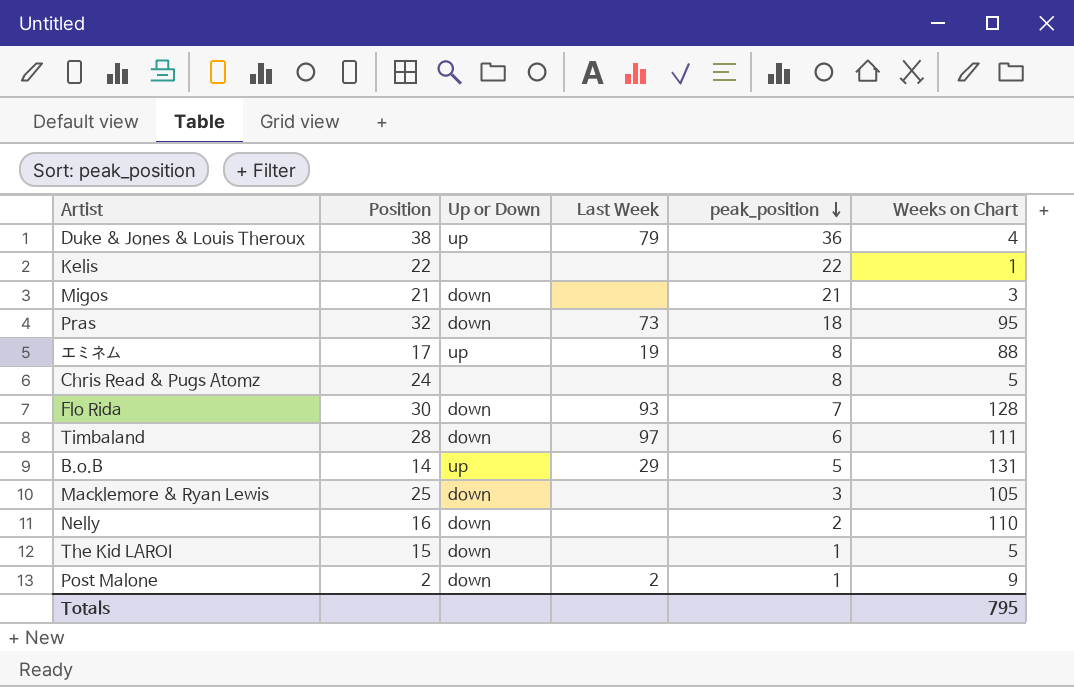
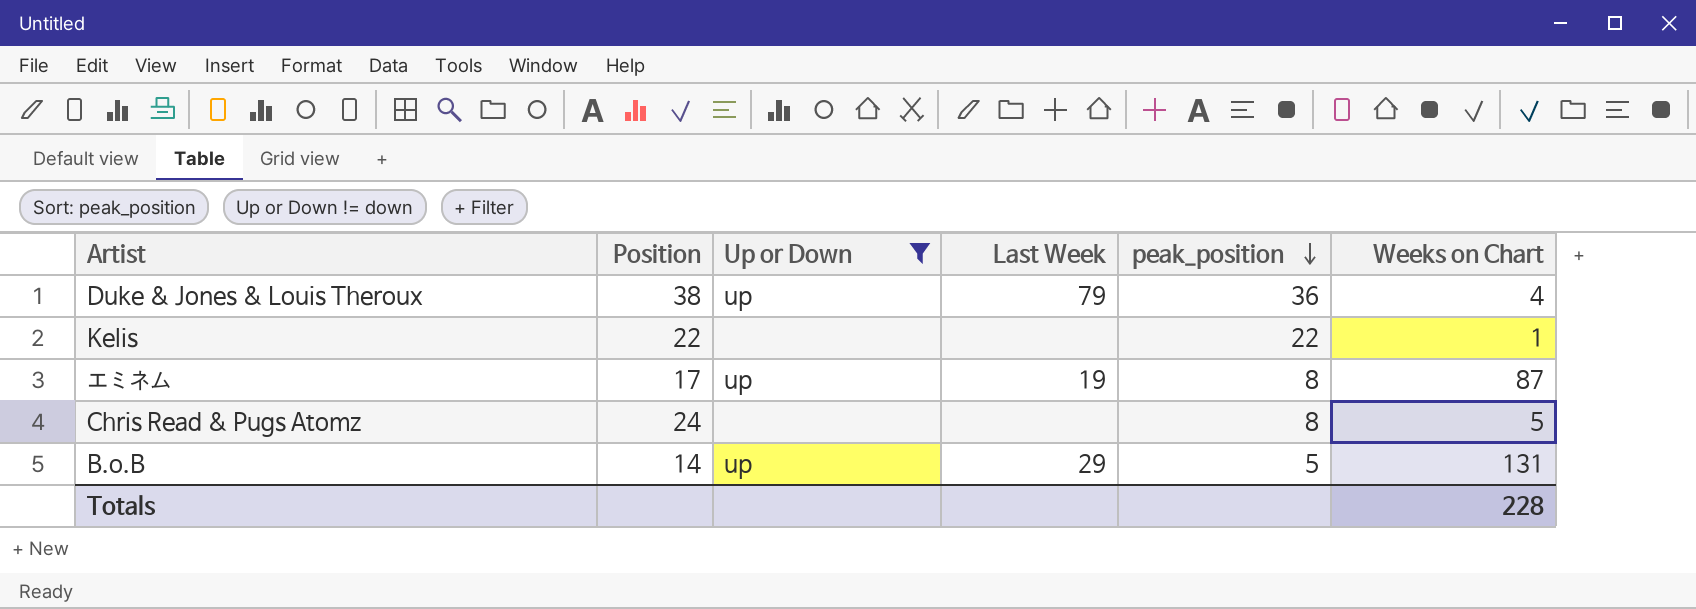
filter: none -> Up or Down != down
エミネム | Weeks on Chart: 88 -> 87
Totals | Weeks on Chart: 795 -> 228

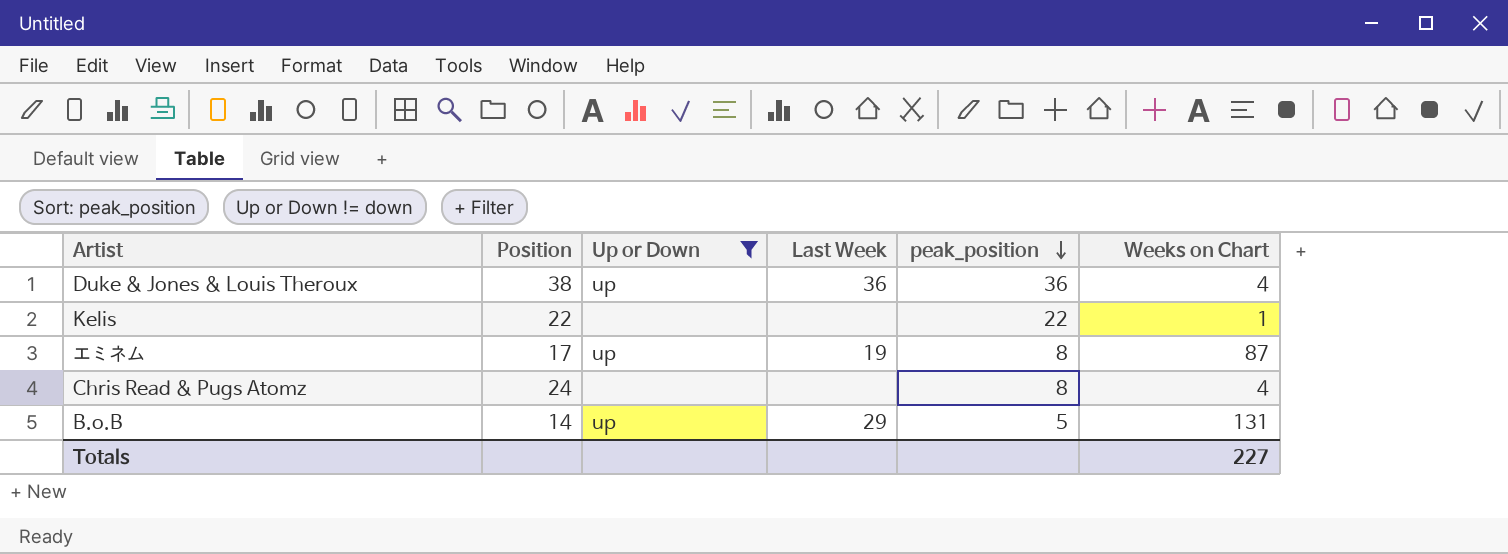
Duke & Jones & Louis Theroux | Last Week: 79 -> 36
Chris Read & Pugs Atomz | Weeks on Chart: 5 -> 4
Totals | Weeks on Chart: 228 -> 227

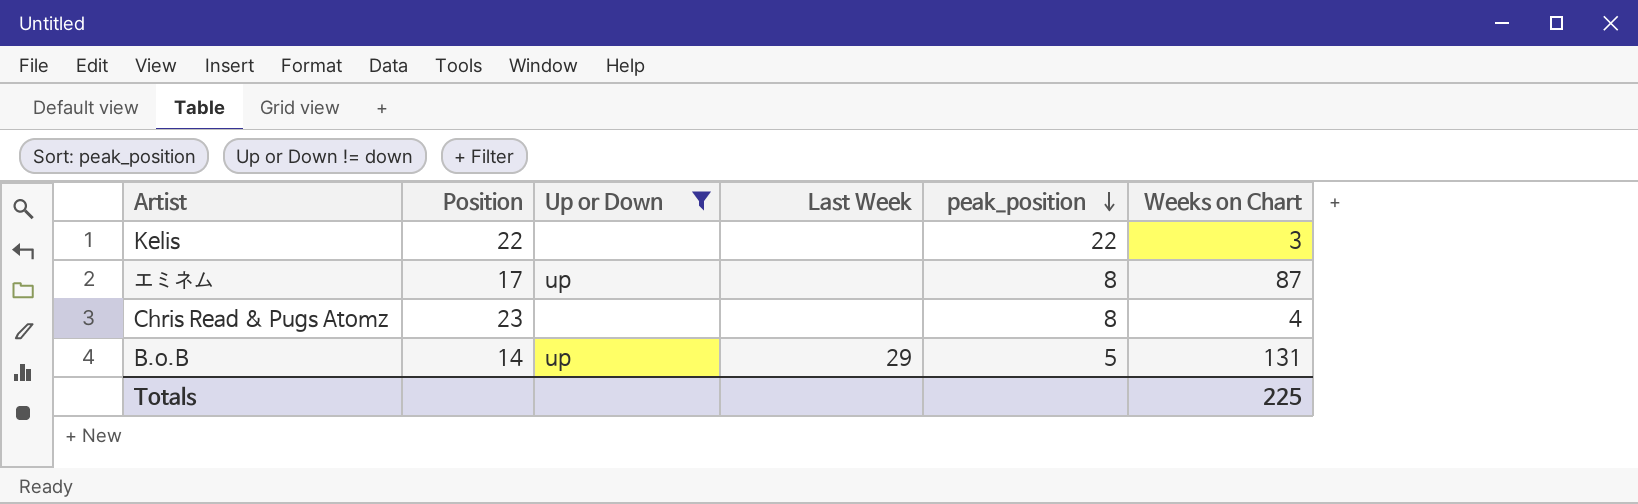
row Duke & Jones & Louis Theroux: 38 | up | 36 | 36 | 4 -> none
Kelis | Weeks on Chart: 1 -> 3
エミネム | Last Week: 19 -> none
Chris Read & Pugs Atomz | Position: 24 -> 23
Totals | Weeks on Chart: 227 -> 225

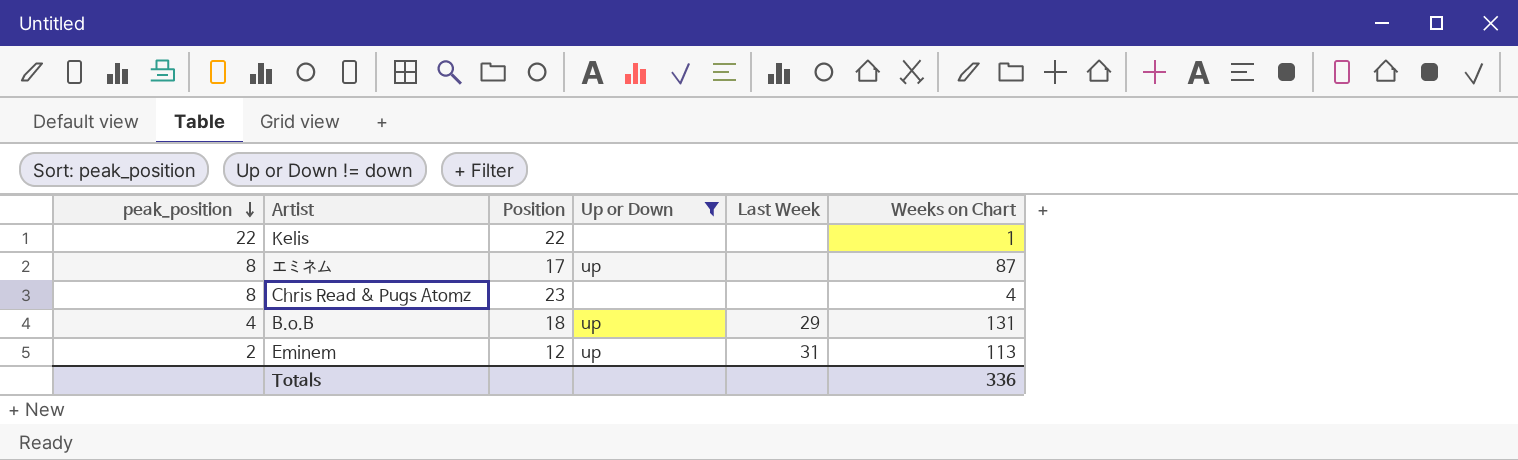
column peak_position | position: 5 -> 1
Kelis | Weeks on Chart: 3 -> 1
B.o.B | peak_position: 5 -> 4
B.o.B | Position: 14 -> 18
row Eminem: none -> 2 | 12 | up | 31 | 113
Totals | Weeks on Chart: 225 -> 336

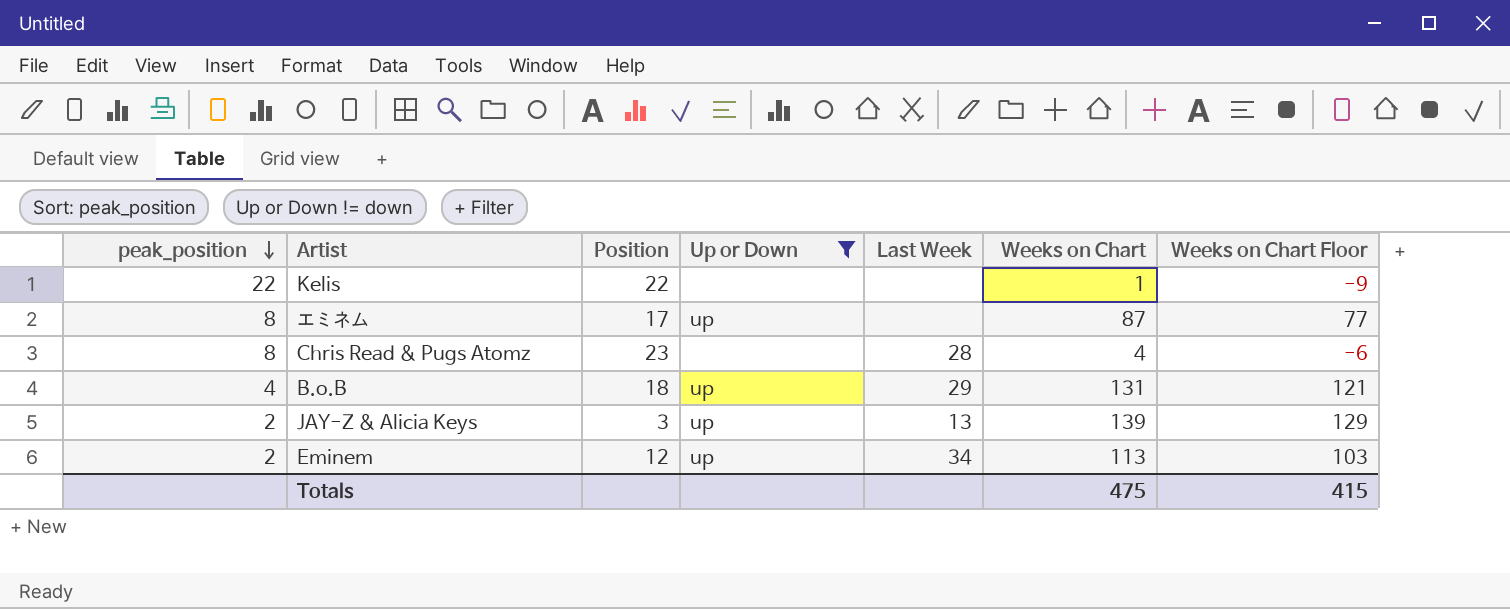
column Weeks on Chart Floor | formula: none -> [Weeks on Chart] - 10
Chris Read & Pugs Atomz | Last Week: none -> 28
row JAY-Z & Alicia Keys: none -> 2 | 3 | up | 13 | 139 | 129
Eminem | Last Week: 31 -> 34
Totals | Weeks on Chart: 336 -> 475

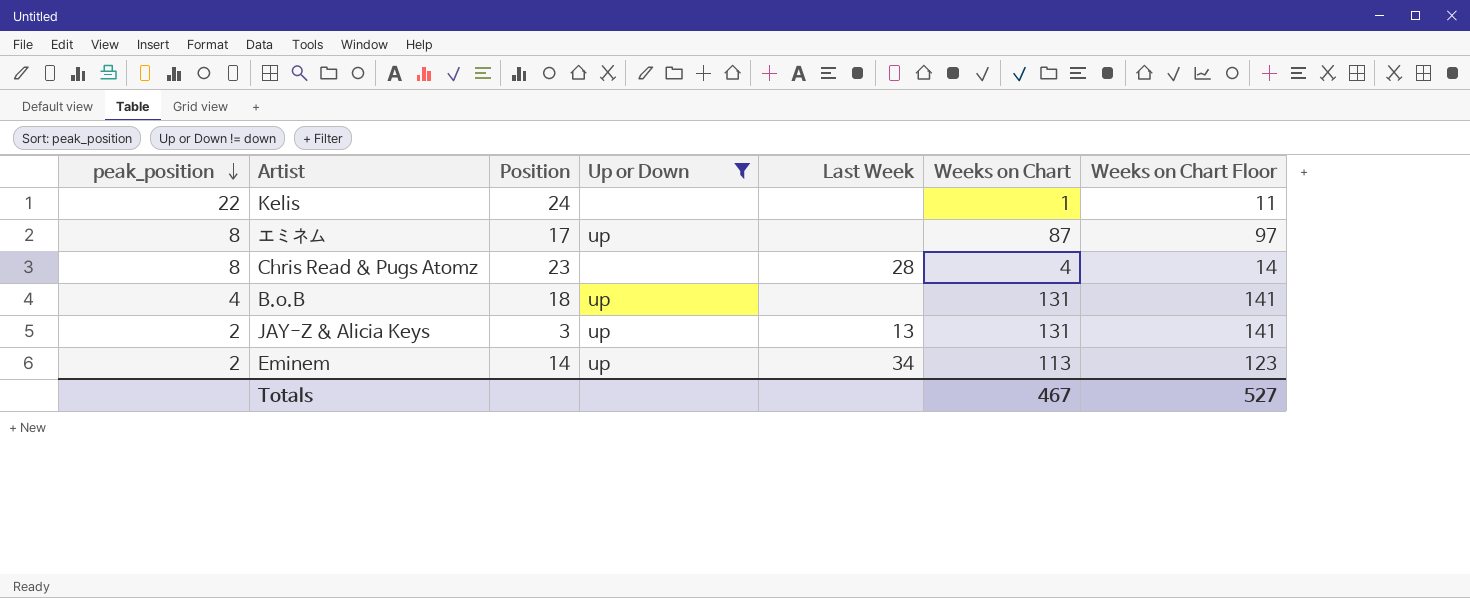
column Weeks on Chart Floor | formula: [Weeks on Chart] - 10 -> [Weeks on Chart] + 10
Kelis | Position: 22 -> 24
B.o.B | Last Week: 29 -> none
JAY-Z & Alicia Keys | Weeks on Chart: 139 -> 131
Eminem | Position: 12 -> 14
Totals | Weeks on Chart: 475 -> 467
Totals | Weeks on Chart Floor: 415 -> 527

